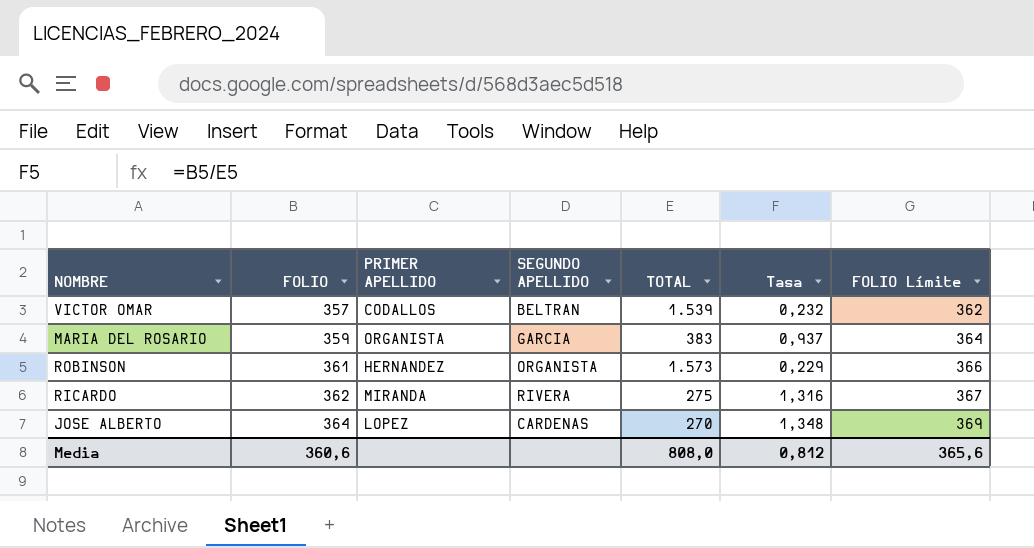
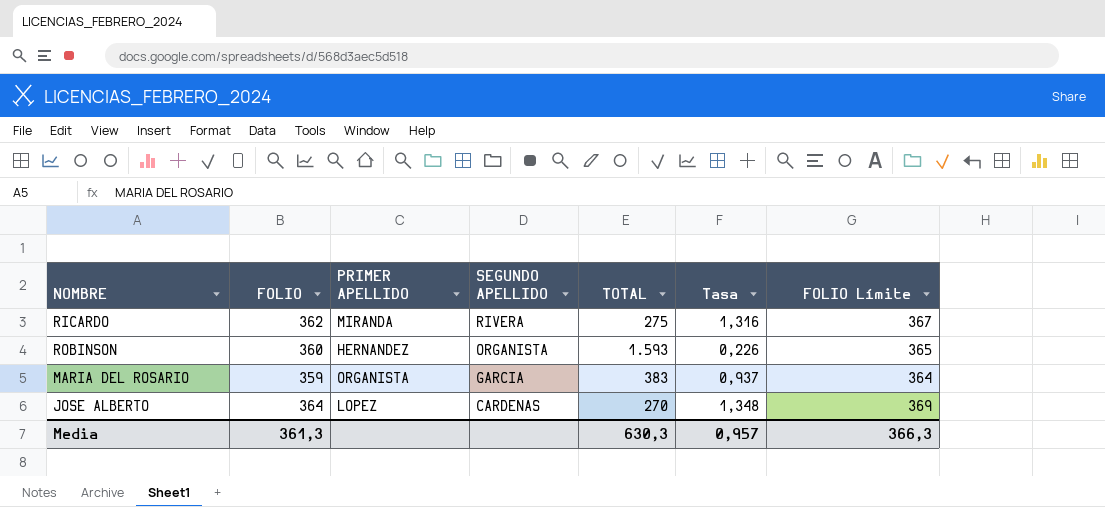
row order: FOLIO ascending -> SEGUNDO APELLIDO descending
row VICTOR OMAR: 357 | CODALLOS | BELTRAN | 1.539 | 0,232 | 362 -> none
ROBINSON | FOLIO: 361 -> 360
ROBINSON | TOTAL: 1.573 -> 1.593
ROBINSON | Tasa: 0,229 -> 0,226
ROBINSON | FOLIO Límite: 366 -> 365
Media | FOLIO: 360,6 -> 361,3
Media | TOTAL: 808,0 -> 630,3
Media | Tasa: 0,812 -> 0,957
Media | FOLIO Límite: 365,6 -> 366,3

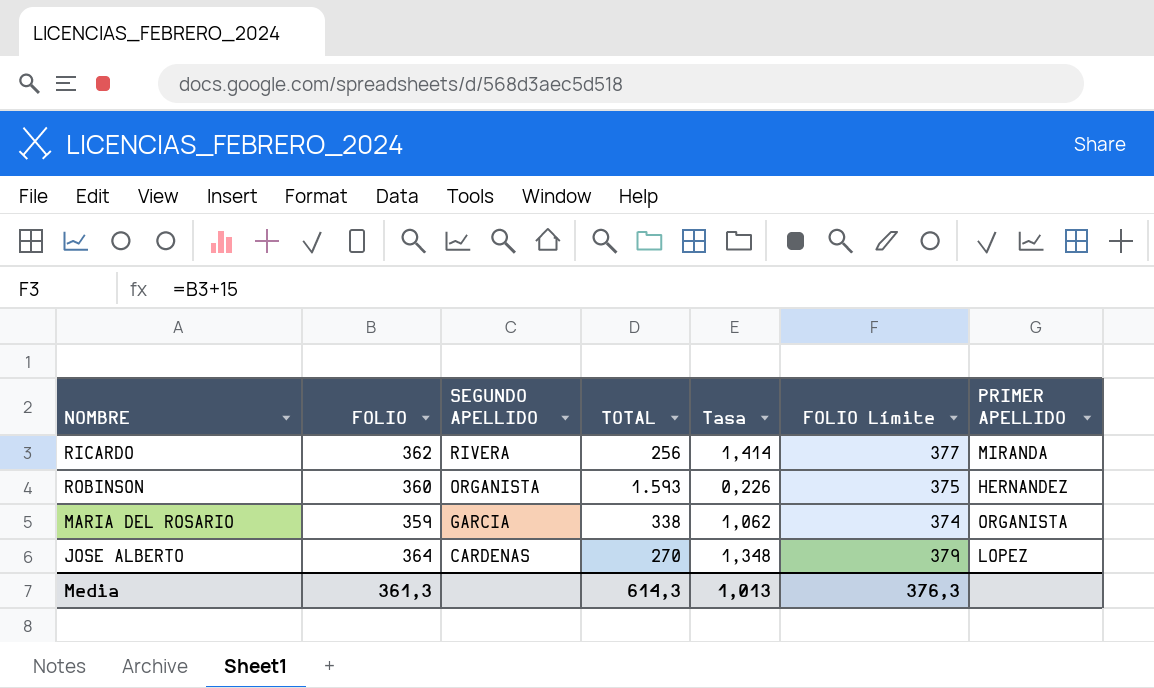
column FOLIO Límite | formula: [FOLIO] + 5 -> [FOLIO] + 15
column PRIMER APELLIDO | position: 3 -> 7
RICARDO | TOTAL: 275 -> 256
RICARDO | Tasa: 1,316 -> 1,414
MARIA DEL ROSARIO | TOTAL: 383 -> 338
MARIA DEL ROSARIO | Tasa: 0,937 -> 1,062
Media | TOTAL: 630,3 -> 614,3
Media | Tasa: 0,957 -> 1,013
Media | FOLIO Límite: 366,3 -> 376,3

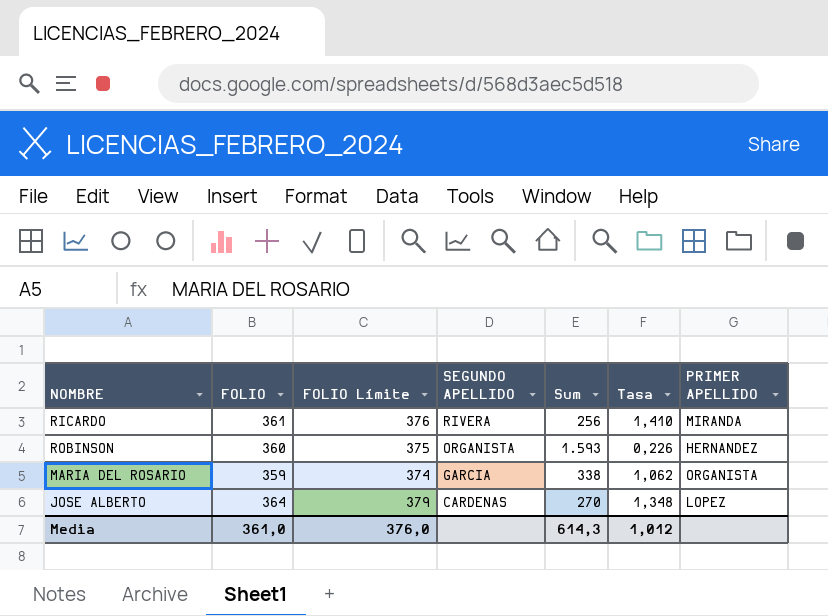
column FOLIO Límite | position: 6 -> 3
column name: TOTAL -> Sum
RICARDO | FOLIO: 362 -> 361
RICARDO | FOLIO Límite: 377 -> 376
RICARDO | Tasa: 1,414 -> 1,410
Media | FOLIO: 361,3 -> 361,0
Media | FOLIO Límite: 376,3 -> 376,0
Media | Tasa: 1,013 -> 1,012

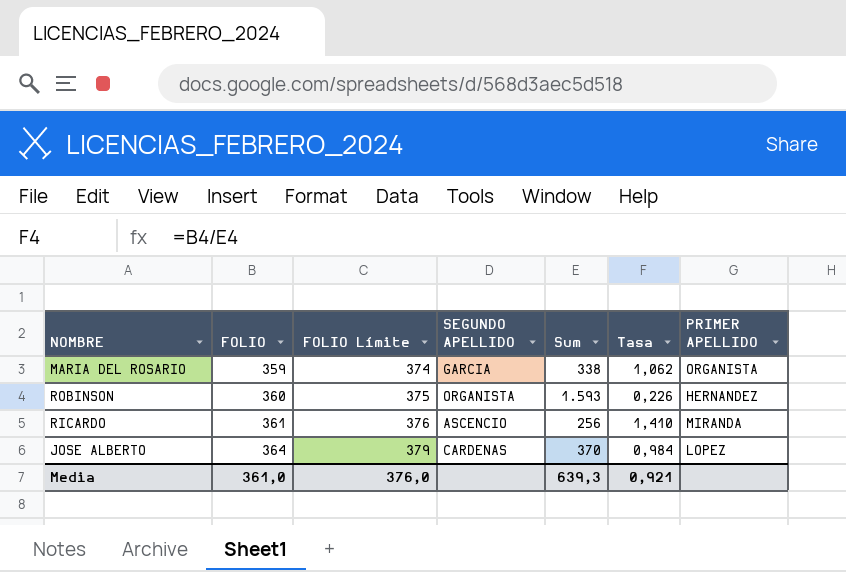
row order: SEGUNDO APELLIDO descending -> FOLIO ascending
RICARDO | SEGUNDO APELLIDO: RIVERA -> ASCENCIO
JOSE ALBERTO | Sum: 270 -> 370
JOSE ALBERTO | Tasa: 1,348 -> 0,984
Media | Sum: 614,3 -> 639,3
Media | Tasa: 1,012 -> 0,921

